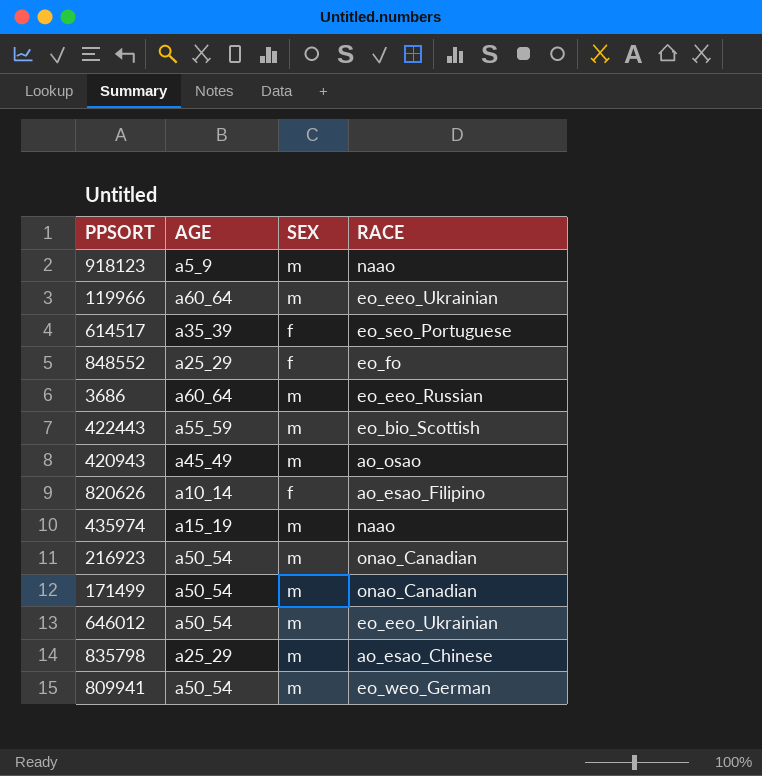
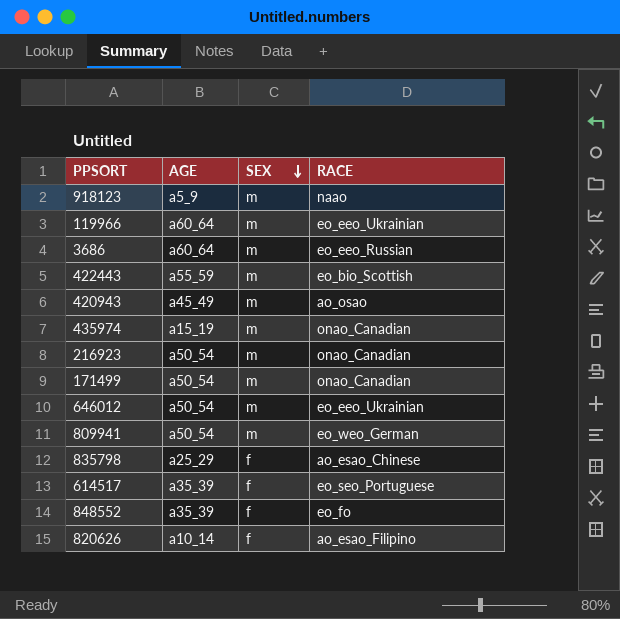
row order: none -> SEX descending
435974 | RACE: naao -> onao_Canadian
835798 | SEX: m -> f
848552 | AGE: a25_29 -> a35_39

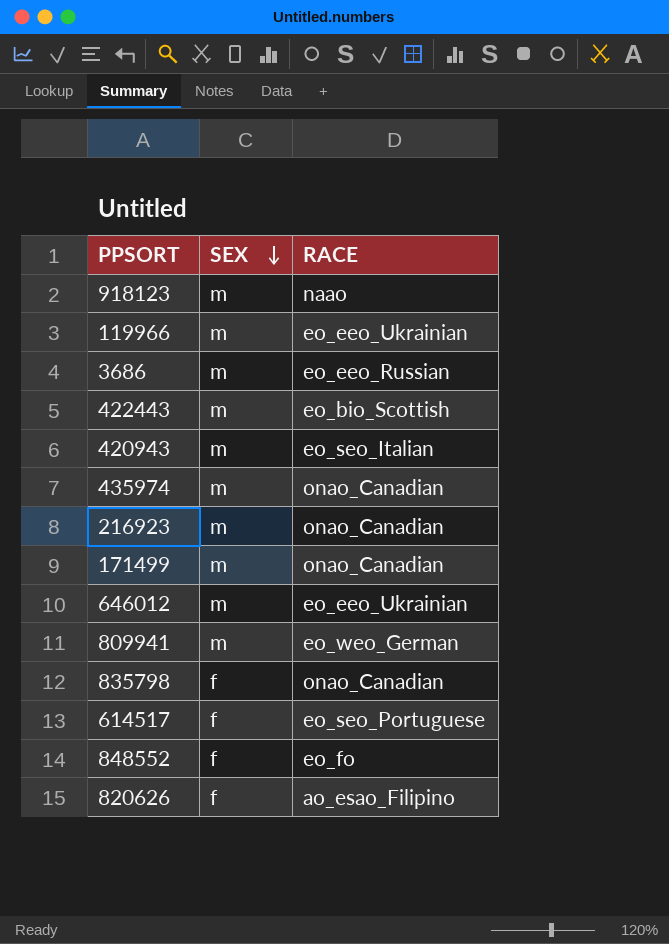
column AGE | position: 2 -> none
420943 | RACE: ao_osao -> eo_seo_Italian
835798 | RACE: ao_esao_Chinese -> onao_Canadian

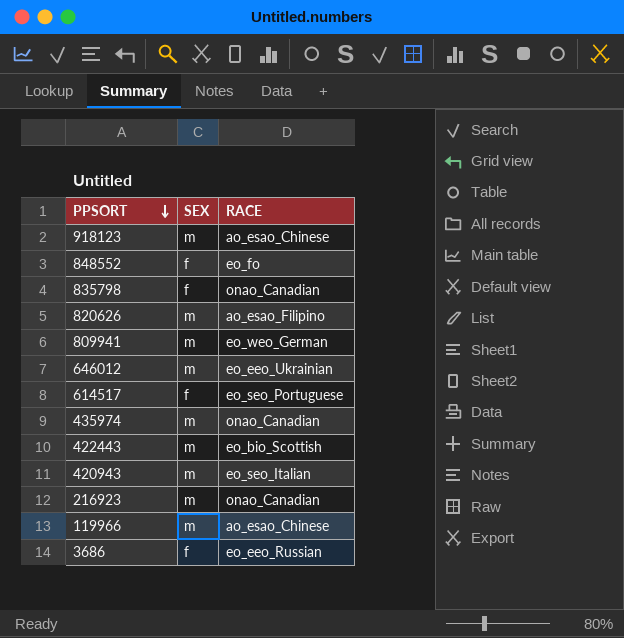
row order: SEX descending -> PPSORT descending
row 171499: m | onao_Canadian -> none
918123 | RACE: naao -> ao_esao_Chinese
820626 | SEX: f -> m
119966 | RACE: eo_eeo_Ukrainian -> ao_esao_Chinese
3686 | SEX: m -> f

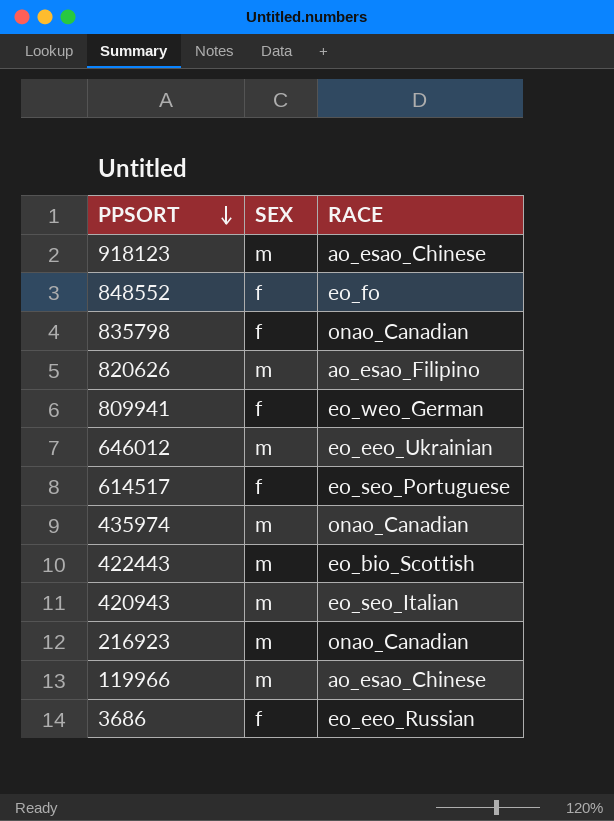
809941 | SEX: m -> f

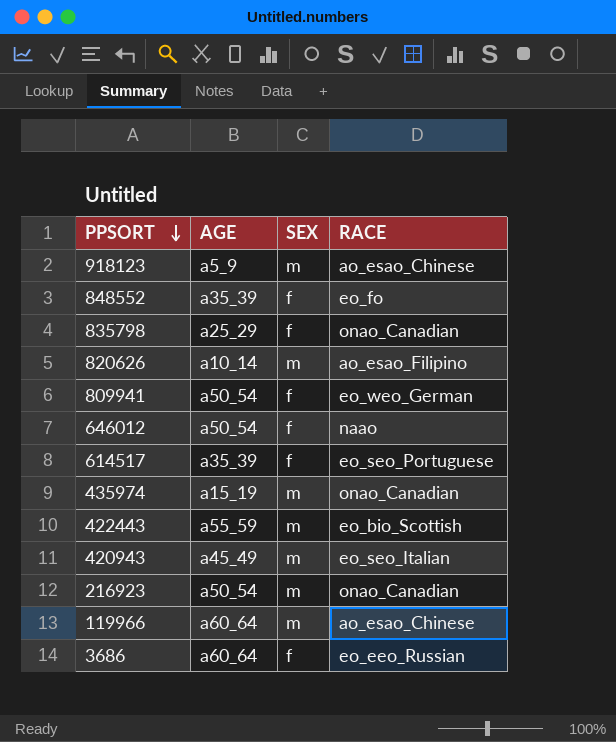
column AGE | position: none -> 2
646012 | SEX: m -> f
646012 | RACE: eo_eeo_Ukrainian -> naao

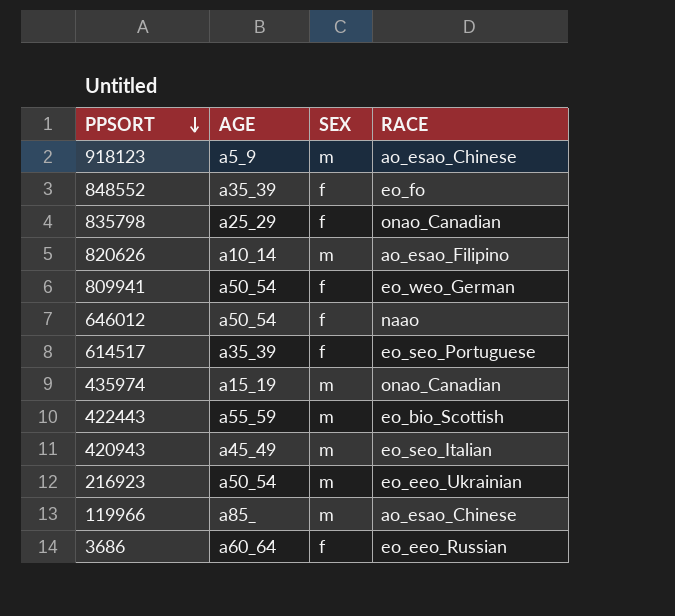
216923 | RACE: onao_Canadian -> eo_eeo_Ukrainian
119966 | AGE: a60_64 -> a85_

